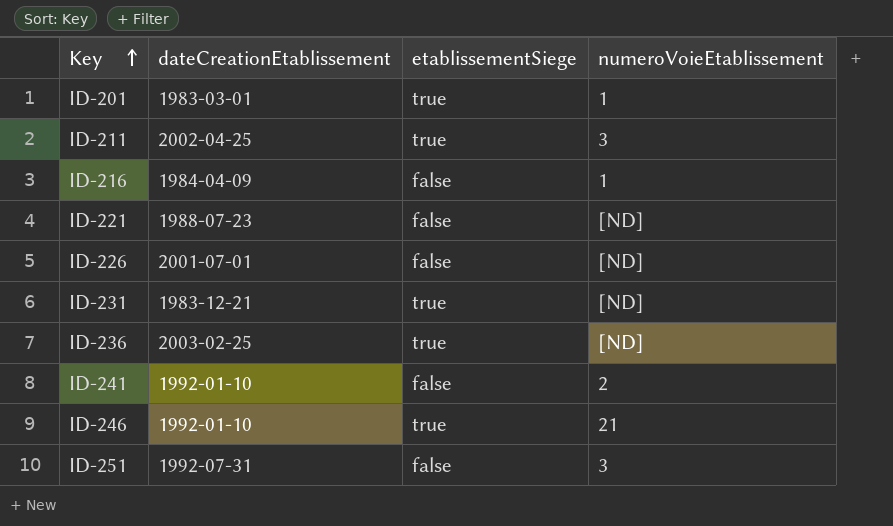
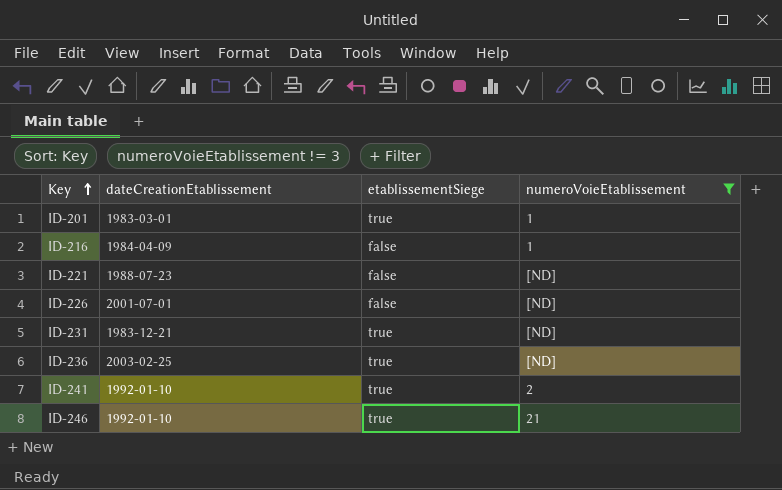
filter: none -> numeroVoieEtablissement != 3
ID-241 | etablissementSiege: false -> true

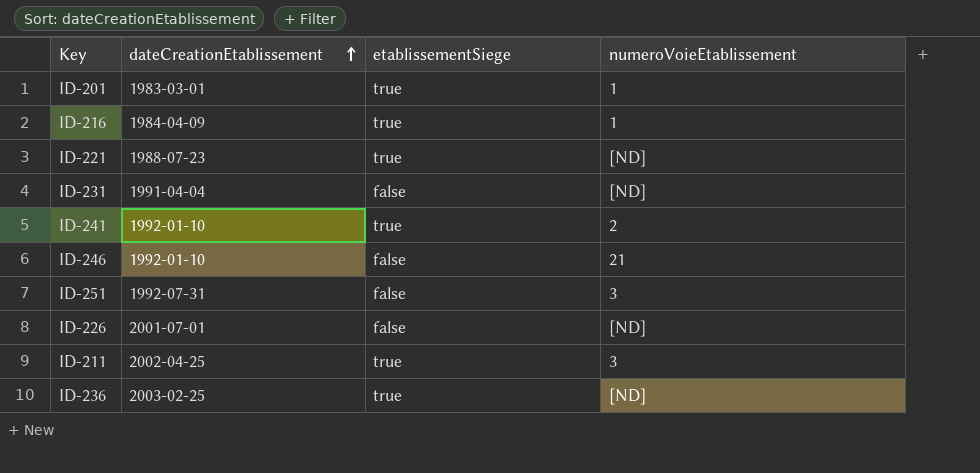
filter: numeroVoieEtablissement != 3 -> none
row order: Key ascending -> dateCreationEtablissement ascending
ID-216 | etablissementSiege: false -> true
ID-221 | etablissementSiege: false -> true
ID-231 | dateCreationEtablissement: 1983-12-21 -> 1991-04-04
ID-231 | etablissementSiege: true -> false
ID-246 | etablissementSiege: true -> false

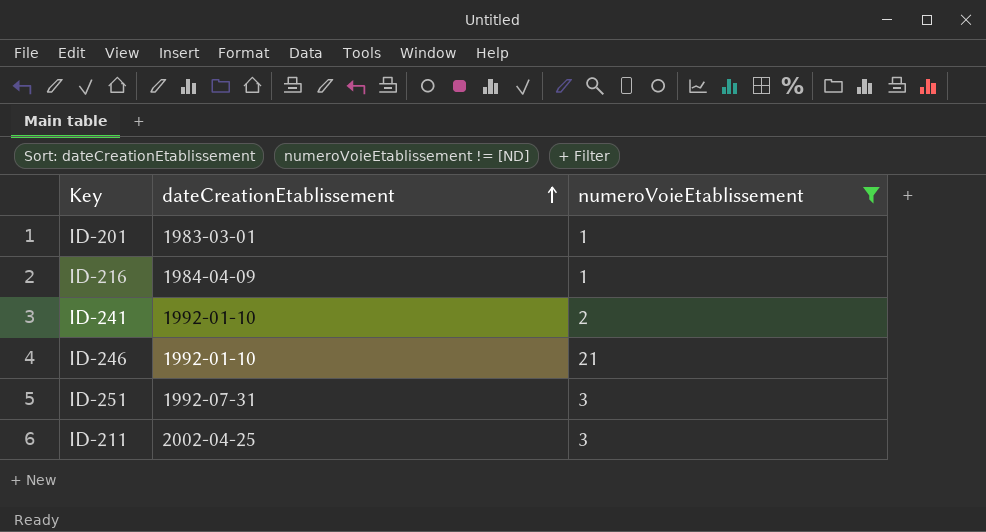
filter: none -> numeroVoieEtablissement != [ND]
column etablissementSiege | position: 3 -> none

